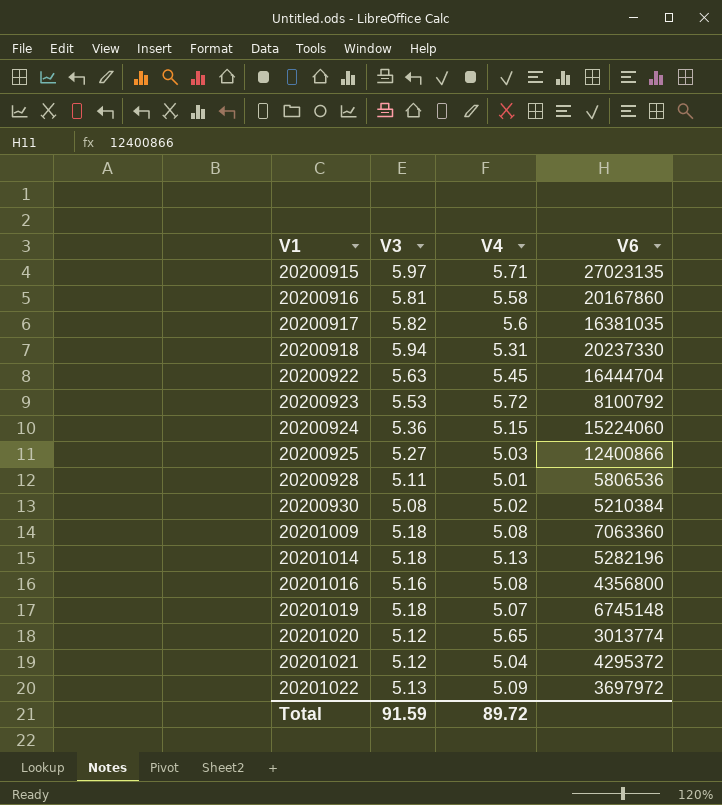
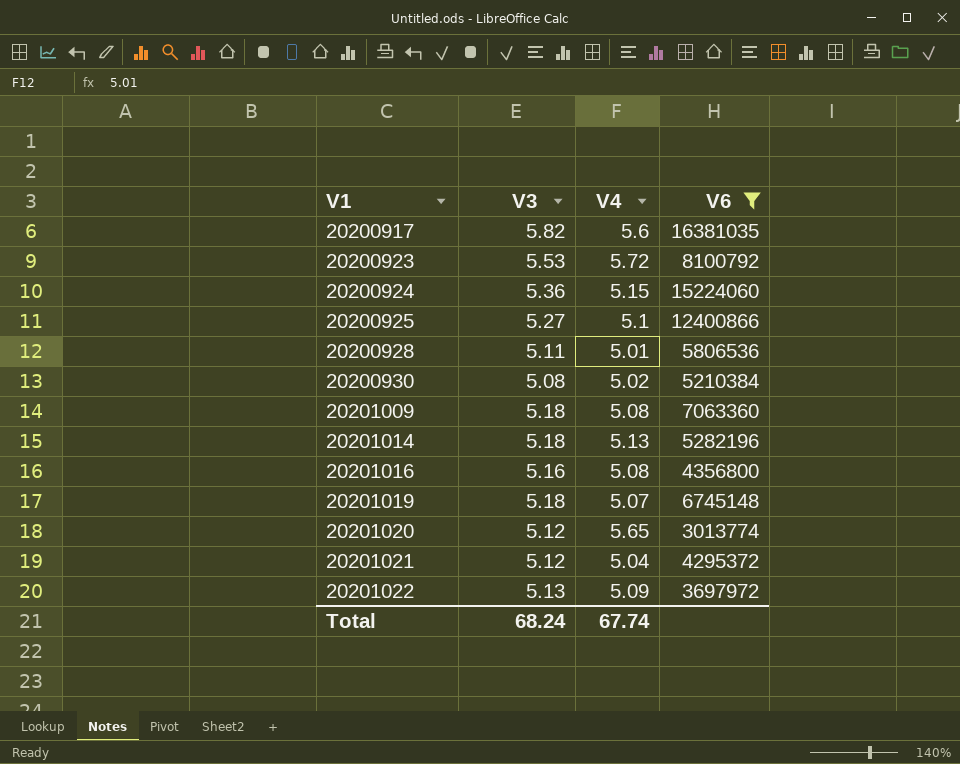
filter: none -> V6 <= 16381035
20200925 | V4: 5.03 -> 5.1
Total | V3: 91.59 -> 68.24
Total | V4: 89.72 -> 67.74

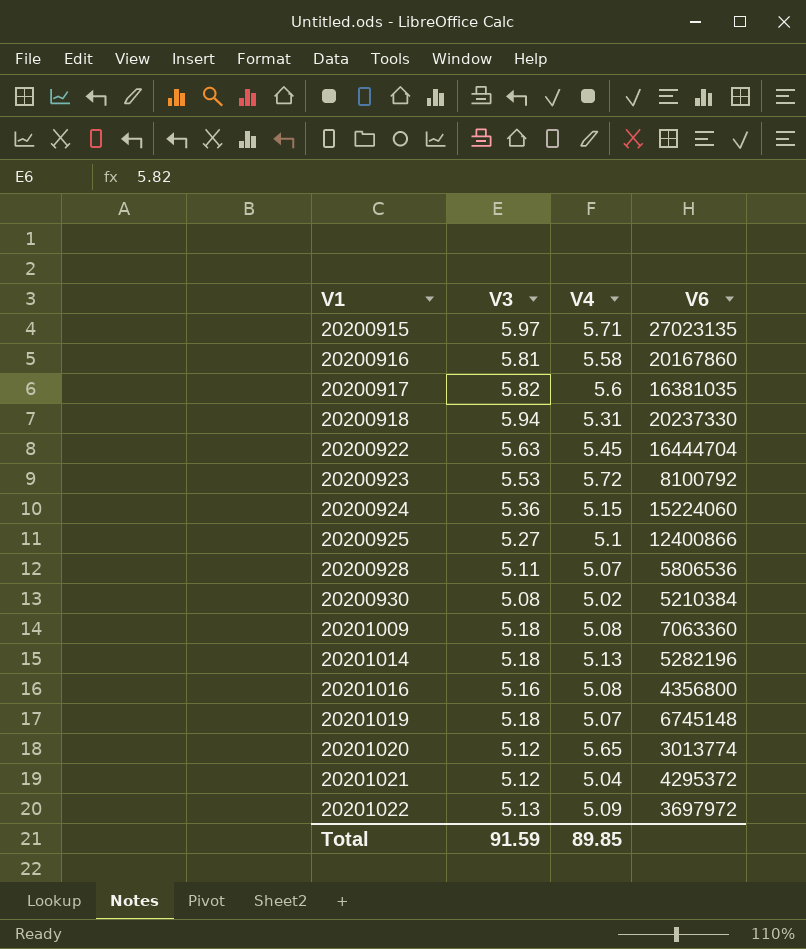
filter: V6 <= 16381035 -> none
20200928 | V4: 5.01 -> 5.07
Total | V3: 68.24 -> 91.59
Total | V4: 67.74 -> 89.85

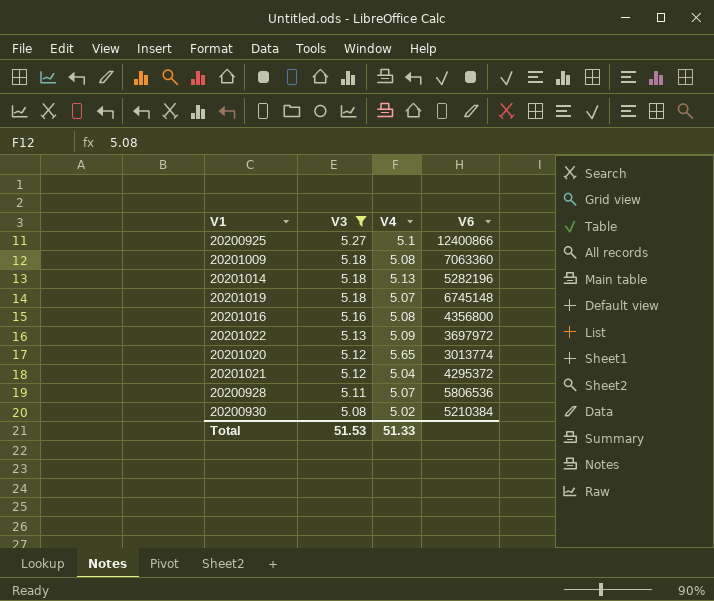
filter: none -> V3 <= 5.27
row order: V1 ascending -> V3 descending
Total | V3: 91.59 -> 51.53
Total | V4: 89.85 -> 51.33

